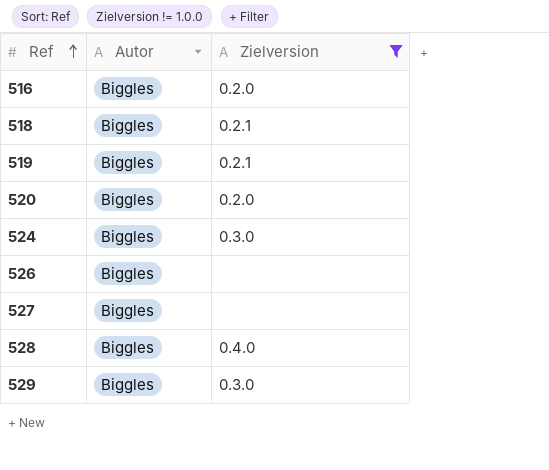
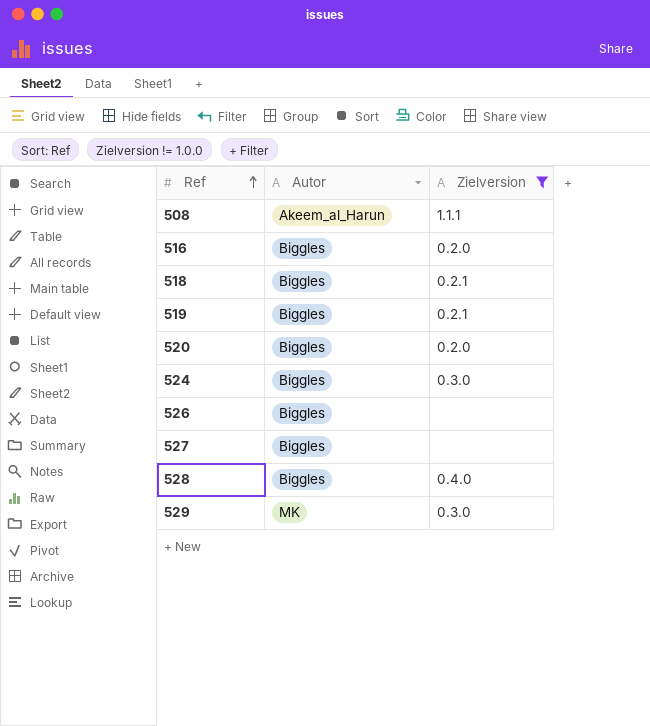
row 508: none -> Akeem_al_Harun | 1.1.1
529 | Autor: Biggles -> MK

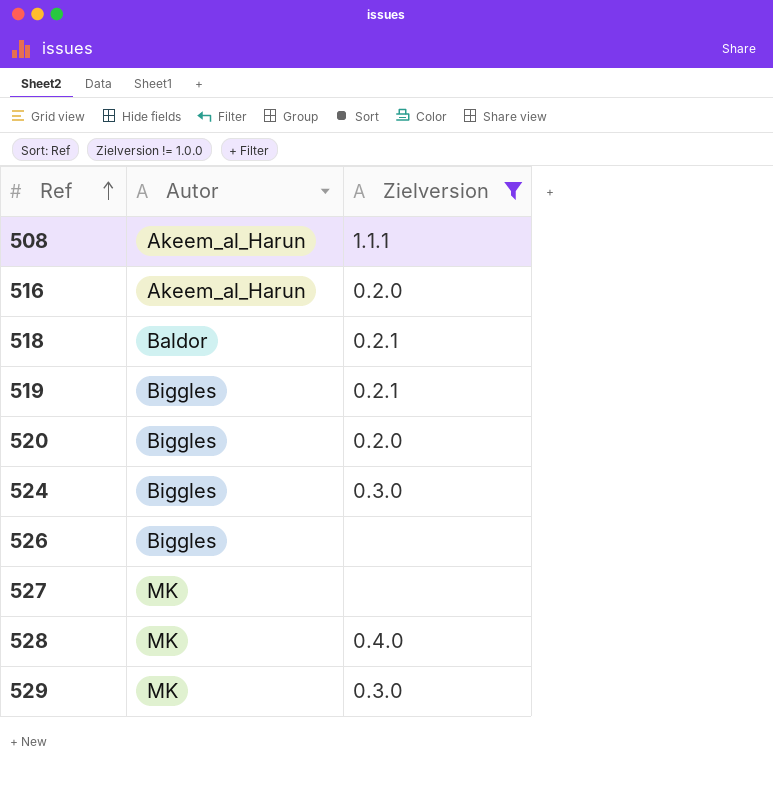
516 | Autor: Biggles -> Akeem_al_Harun
518 | Autor: Biggles -> Baldor
527 | Autor: Biggles -> MK
528 | Autor: Biggles -> MK

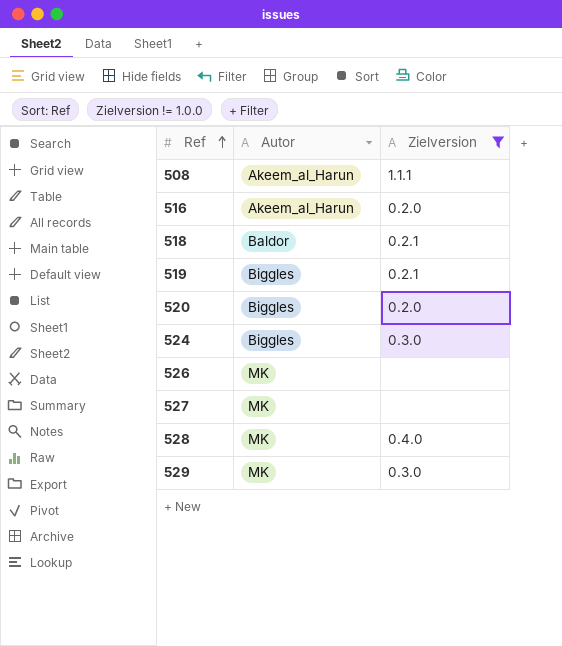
526 | Autor: Biggles -> MK

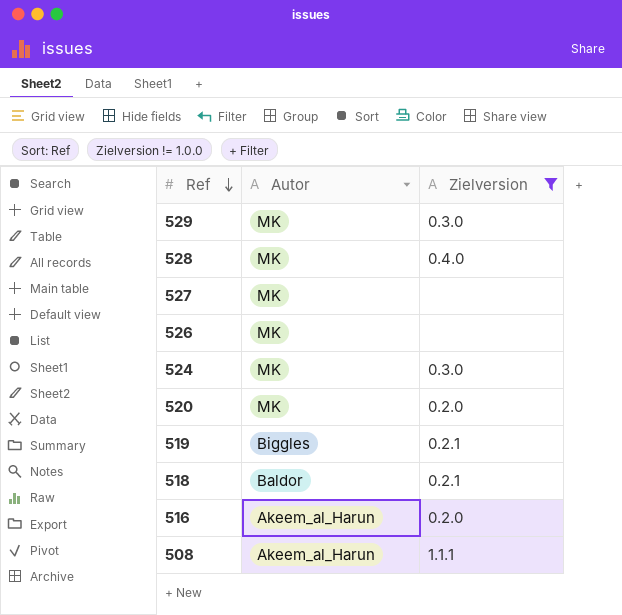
row order: Ref ascending -> Ref descending
524 | Autor: Biggles -> MK
520 | Autor: Biggles -> MK

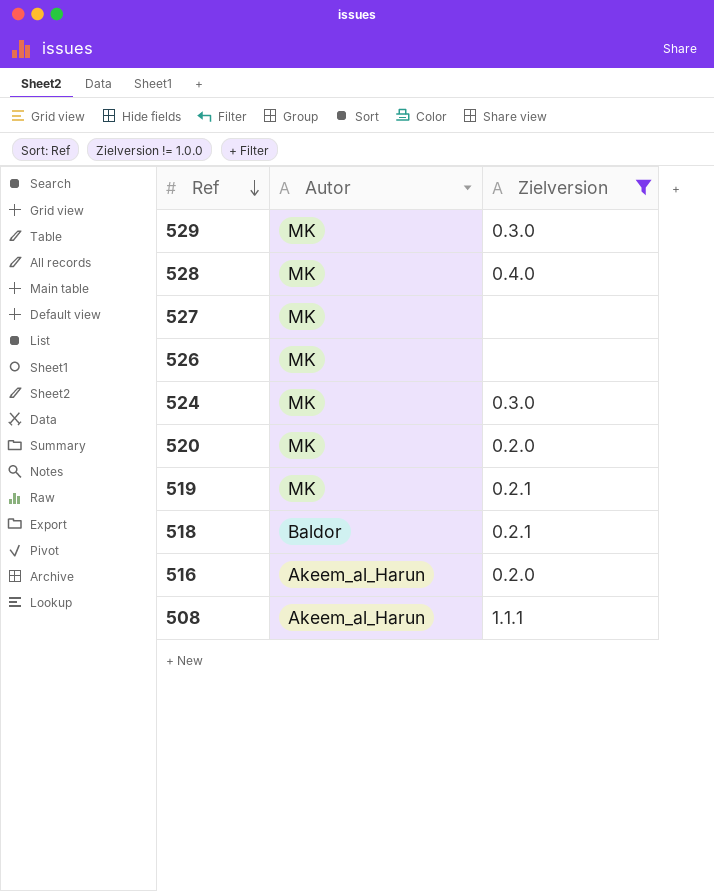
519 | Autor: Biggles -> MK

